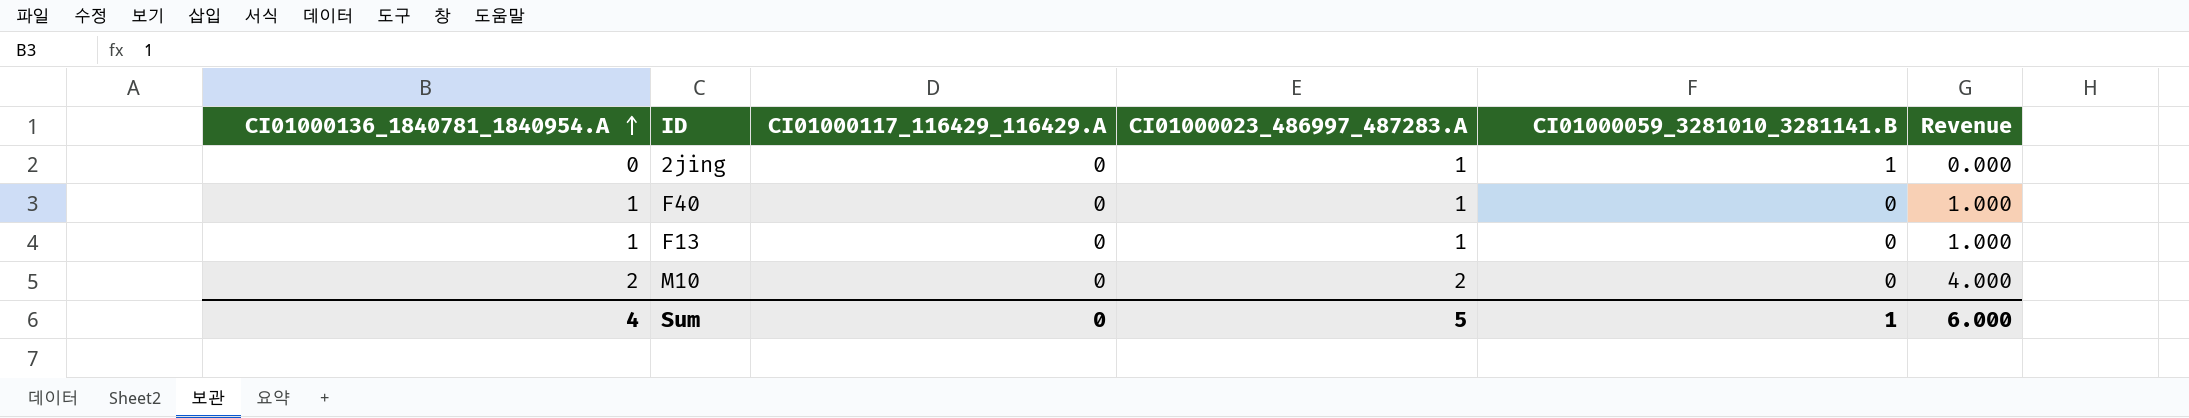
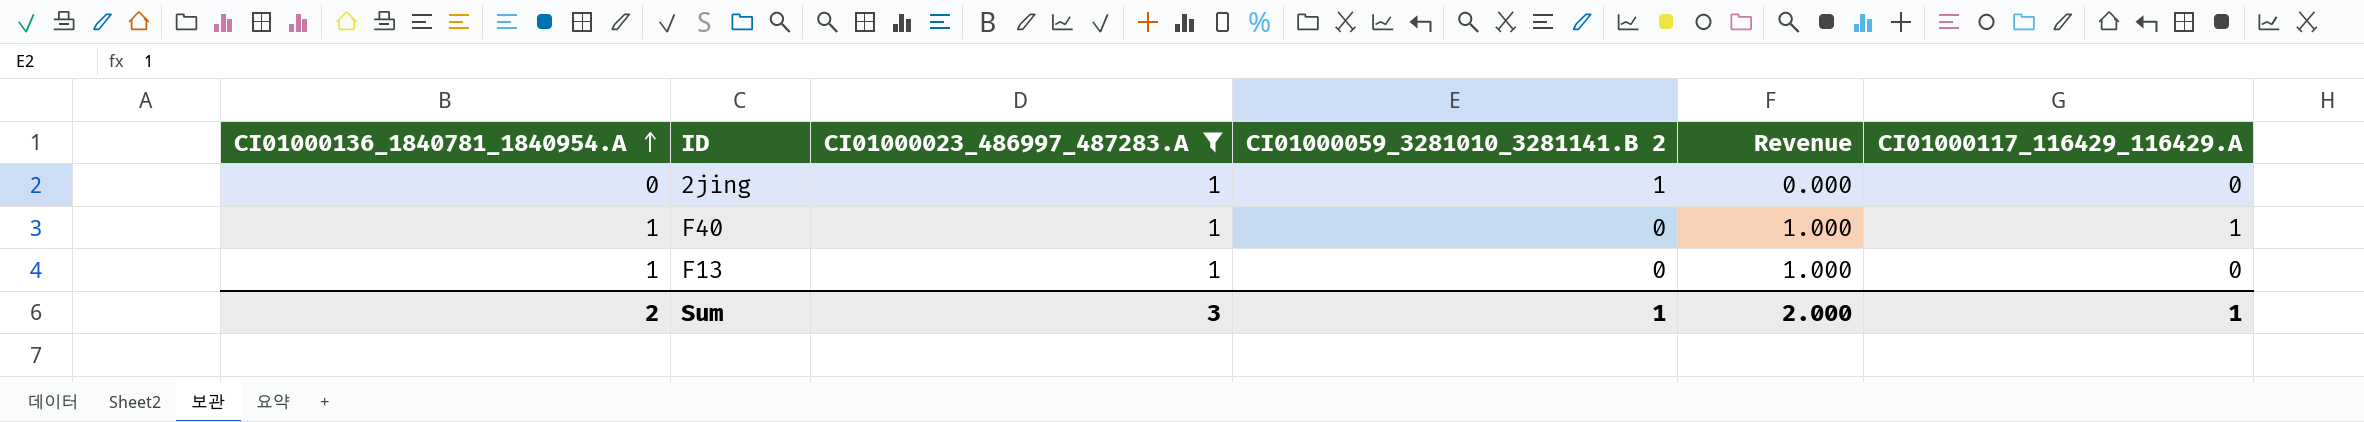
filter: none -> CI01000023_486997_487283.A = 1
column name: CI01000059_3281010_3281141.B -> CI01000059_3281010_3281141.B 2
column CI01000117_116429_116429.A | position: 3 -> 6
F40 | CI01000117_116429_116429.A: 0 -> 1
Sum | CI01000136_1840781_1840954.A: 4 -> 2
Sum | CI01000023_486997_487283.A: 5 -> 3
Sum | Revenue: 6.000 -> 2.000
Sum | CI01000117_116429_116429.A: 0 -> 1

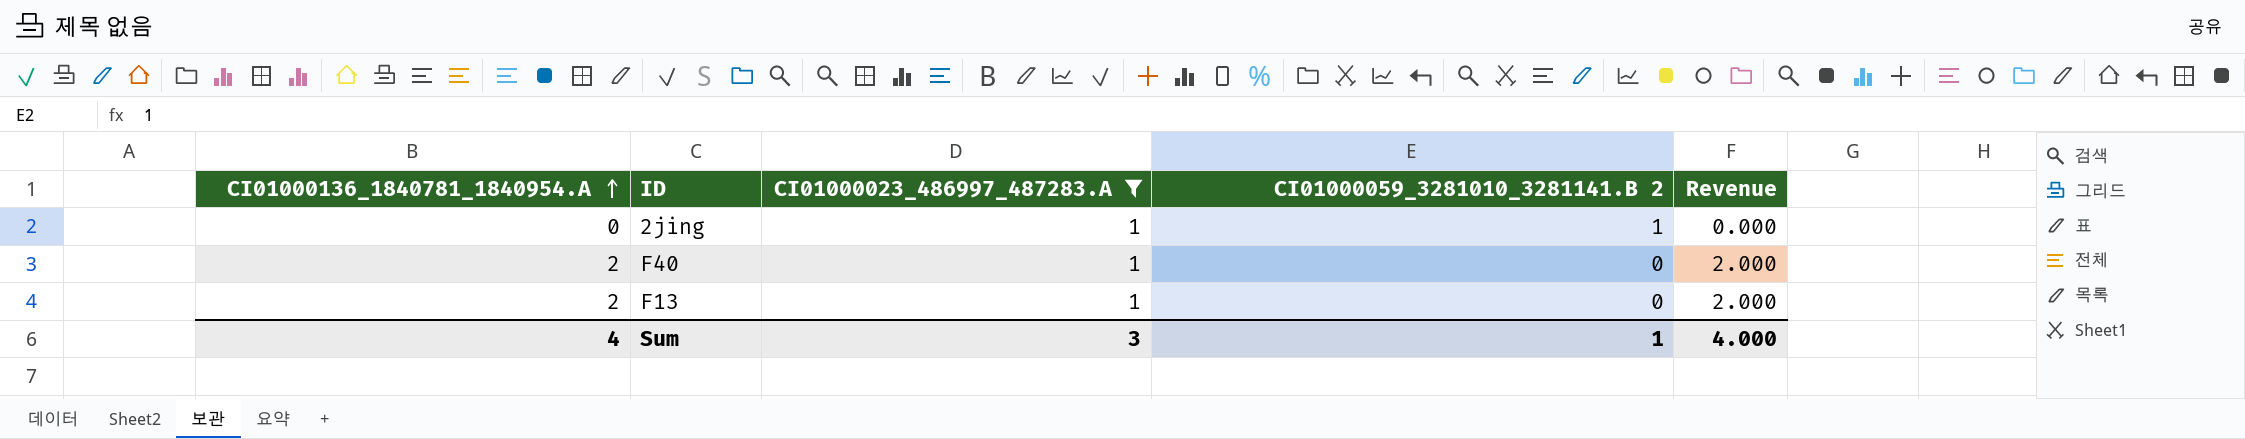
column CI01000117_116429_116429.A | position: 6 -> none
F40 | CI01000136_1840781_1840954.A: 1 -> 2
F40 | Revenue: 1.000 -> 2.000
F13 | CI01000136_1840781_1840954.A: 1 -> 2
F13 | Revenue: 1.000 -> 2.000
Sum | CI01000136_1840781_1840954.A: 2 -> 4
Sum | Revenue: 2.000 -> 4.000

